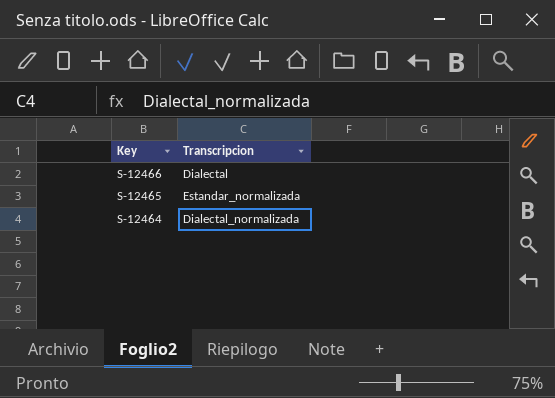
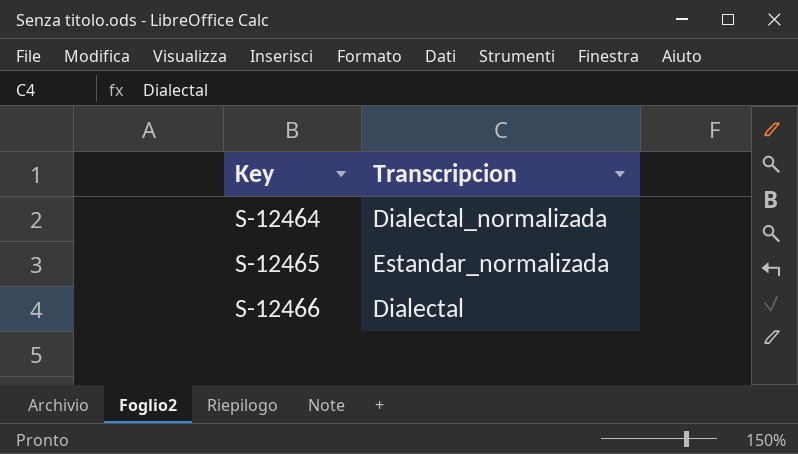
row order: Key descending -> Key ascending

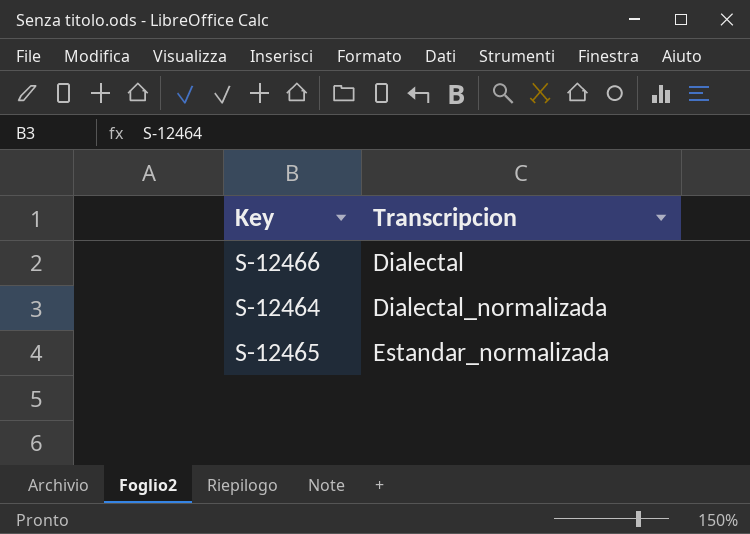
row order: Key ascending -> Transcripcion ascending

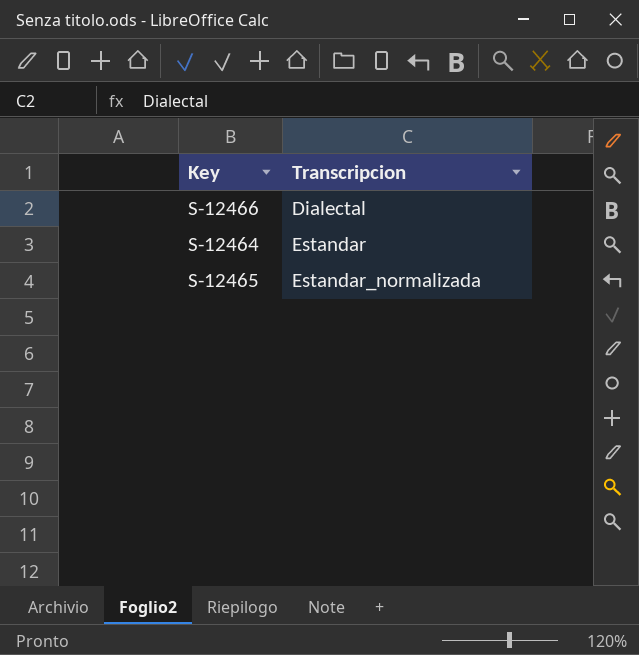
S-12464 | Transcripcion: Dialectal_normalizada -> Estandar

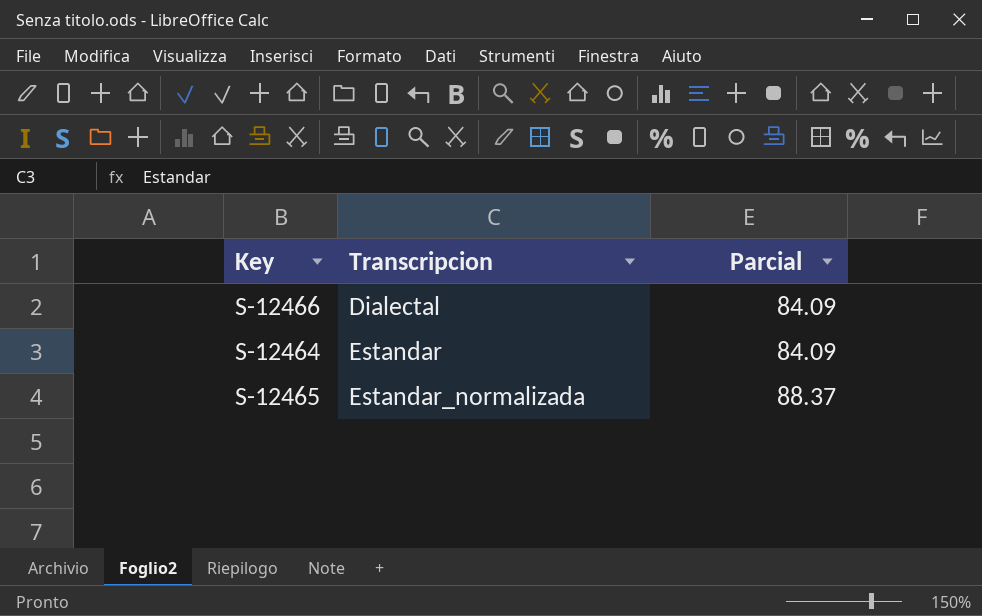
column Parcial | position: none -> 3

